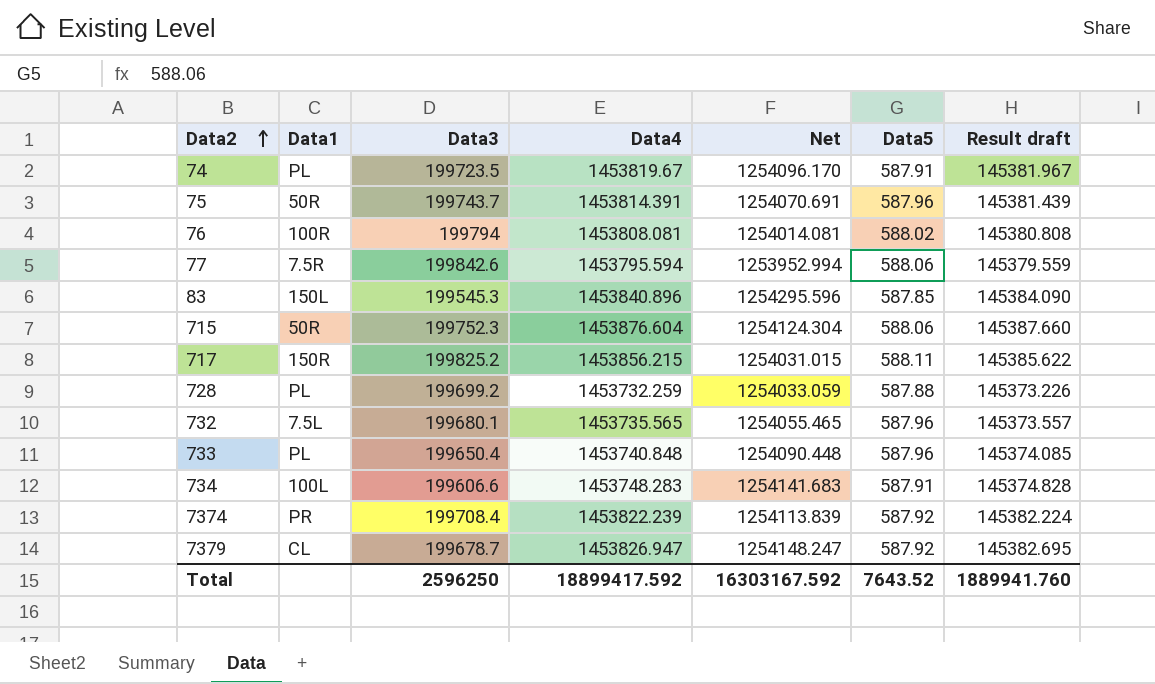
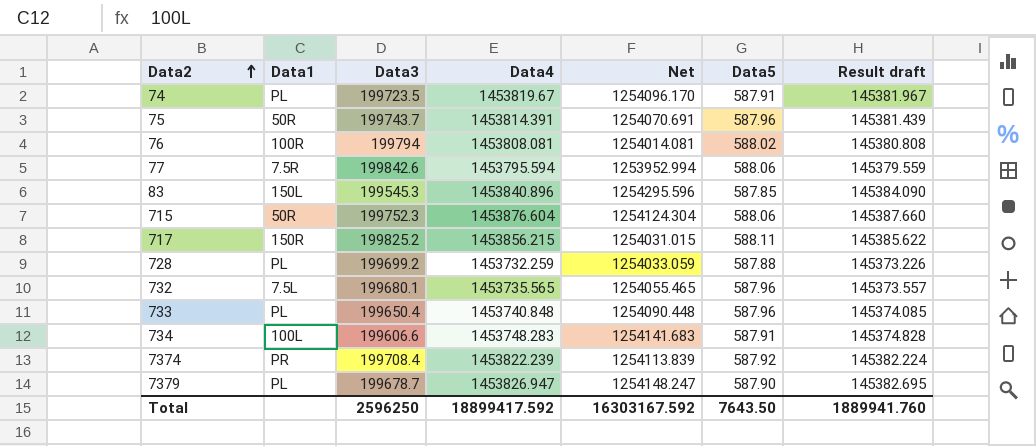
7379 | Data1: CL -> PL
7379 | Data5: 587.92 -> 587.90
Total | Data5: 7643.52 -> 7643.50

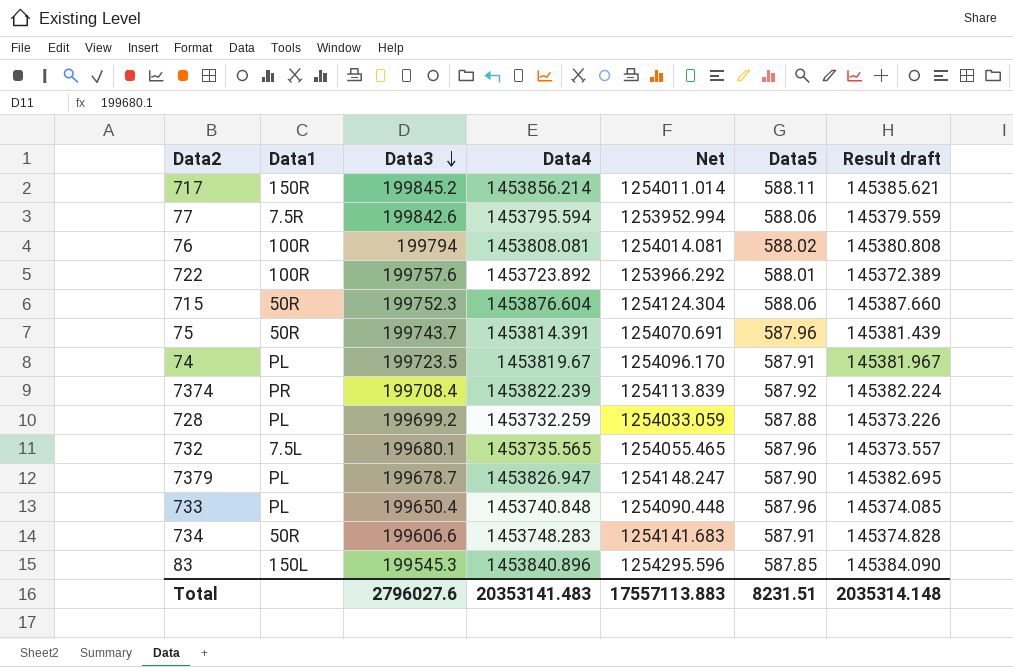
row order: Data2 ascending -> Data3 descending
717 | Data3: 199825.2 -> 199845.2
717 | Data4: 1453856.215 -> 1453856.214
717 | Net: 1254031.015 -> 1254011.014
717 | Result draft: 145385.622 -> 145385.621
row 722: none -> 100R | 199757.6 | 1453723.892 | 1253966.292 | 588.01 | 145372.389
734 | Data1: 100L -> 50R
Total | Data3: 2596250 -> 2796027.6
Total | Data4: 18899417.592 -> 20353141.483
Total | Net: 16303167.592 -> 17557113.883
Total | Data5: 7643.50 -> 8231.51
Total | Result draft: 1889941.760 -> 2035314.148

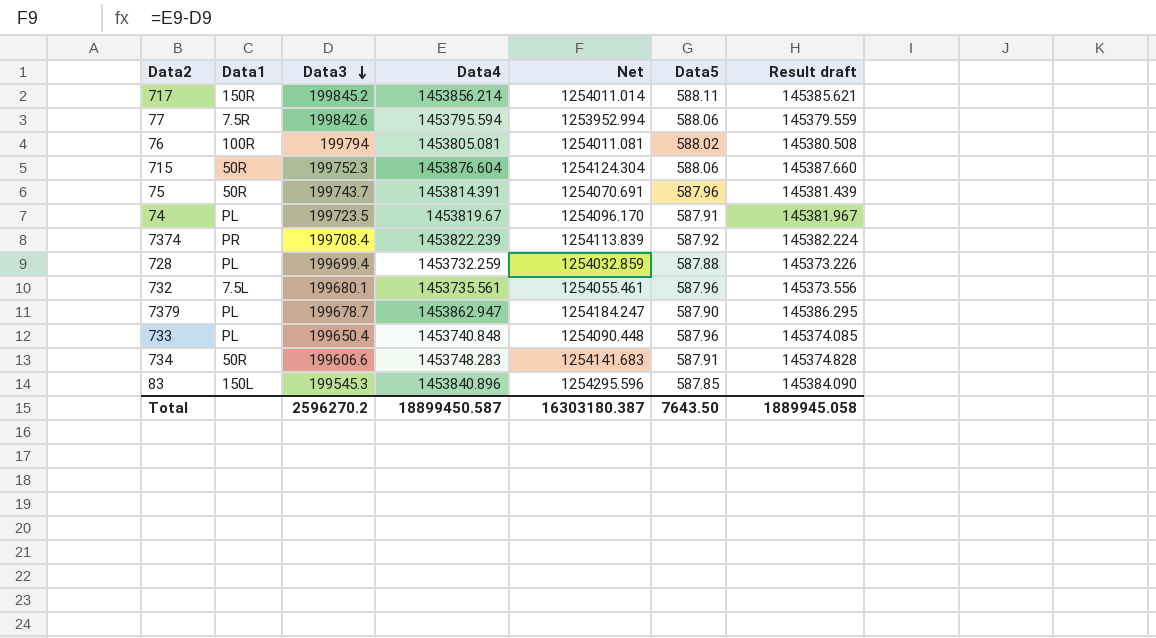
row 722: 100R | 199757.6 | 1453723.892 | 1253966.292 | 588.01 | 145372.389 -> none
76 | Data4: 1453808.081 -> 1453805.081
76 | Net: 1254014.081 -> 1254011.081
76 | Result draft: 145380.808 -> 145380.508
728 | Data3: 199699.2 -> 199699.4
728 | Net: 1254033.059 -> 1254032.859
732 | Data4: 1453735.565 -> 1453735.561
732 | Net: 1254055.465 -> 1254055.461
732 | Result draft: 145373.557 -> 145373.556
7379 | Data4: 1453826.947 -> 1453862.947
7379 | Net: 1254148.247 -> 1254184.247
7379 | Result draft: 145382.695 -> 145386.295
Total | Data3: 2796027.6 -> 2596270.2
Total | Data4: 20353141.483 -> 18899450.587
Total | Net: 17557113.883 -> 16303180.387
Total | Data5: 8231.51 -> 7643.50
Total | Result draft: 2035314.148 -> 1889945.058

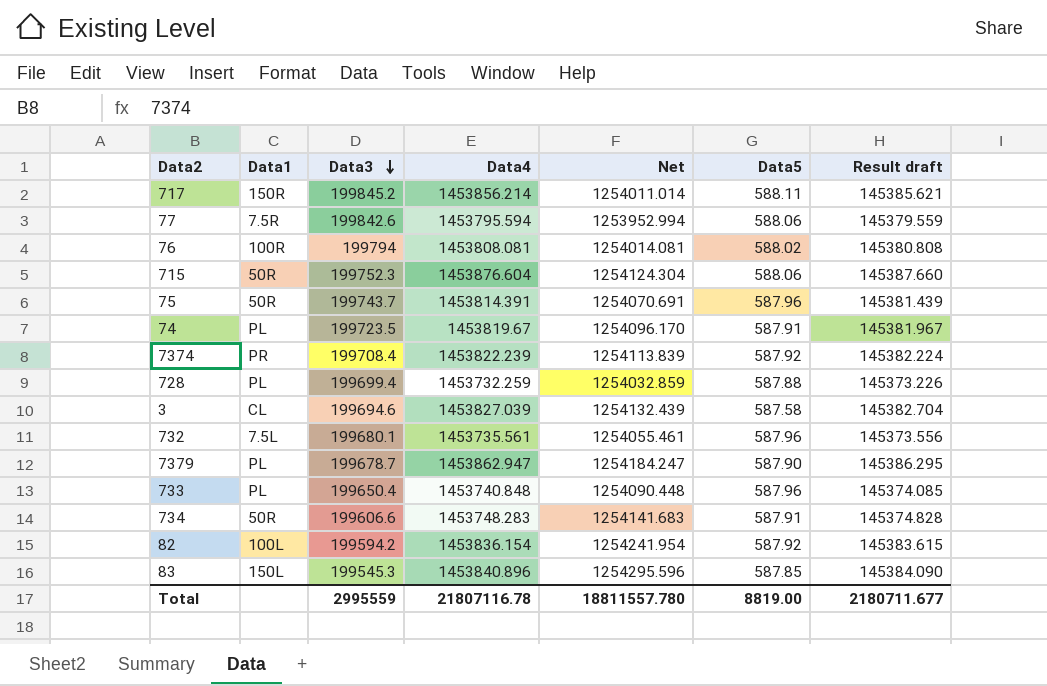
76 | Data4: 1453805.081 -> 1453808.081
76 | Net: 1254011.081 -> 1254014.081
76 | Result draft: 145380.508 -> 145380.808
row 3: none -> CL | 199694.6 | 1453827.039 | 1254132.439 | 587.58 | 145382.704
row 82: none -> 100L | 199594.2 | 1453836.154 | 1254241.954 | 587.92 | 145383.615
Total | Data3: 2596270.2 -> 2995559
Total | Data4: 18899450.587 -> 21807116.78
Total | Net: 16303180.387 -> 18811557.780
Total | Data5: 7643.50 -> 8819.00
Total | Result draft: 1889945.058 -> 2180711.677

